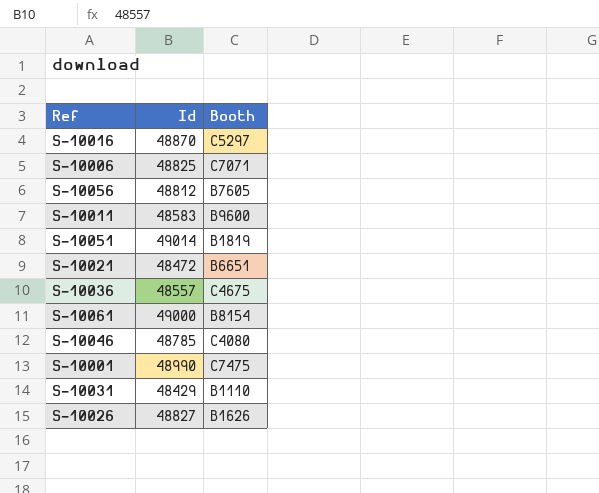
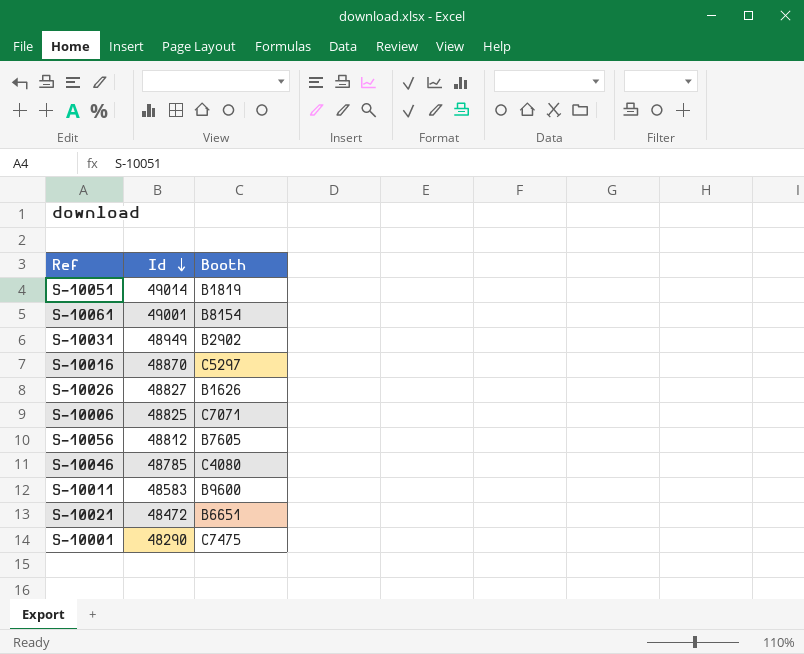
row order: none -> Id descending
row S-10036: 48557 | C4675 -> none
S-10061 | Id: 49000 -> 49001
S-10031 | Id: 48429 -> 48949
S-10031 | Booth: B1110 -> B2902
S-10001 | Id: 48990 -> 48290

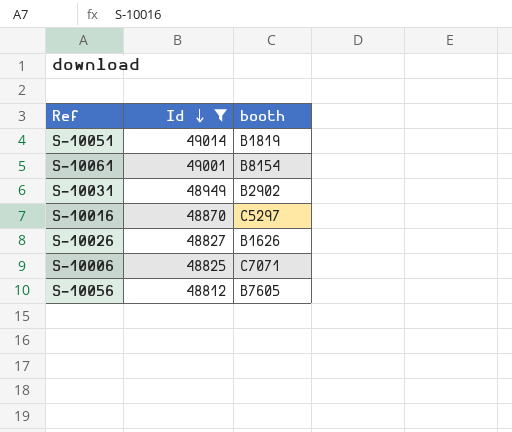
filter: none -> Id >= 48812
column name: Booth -> booth

